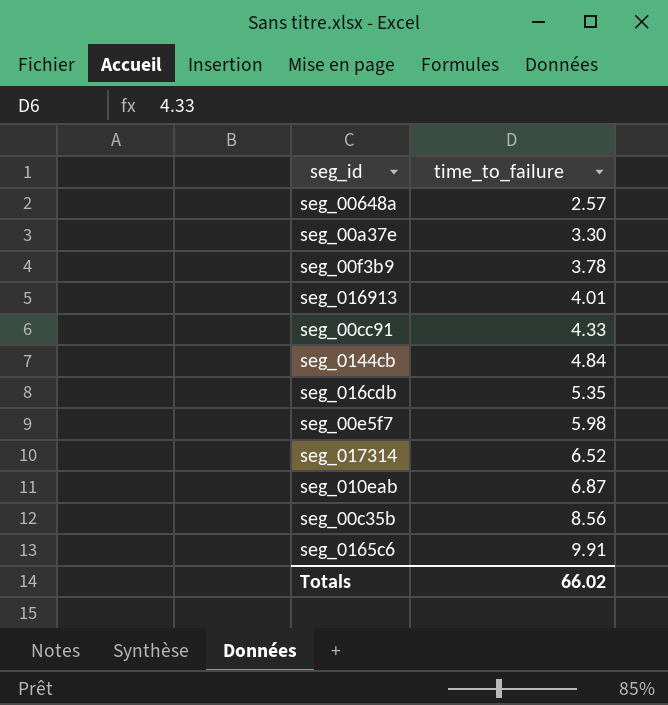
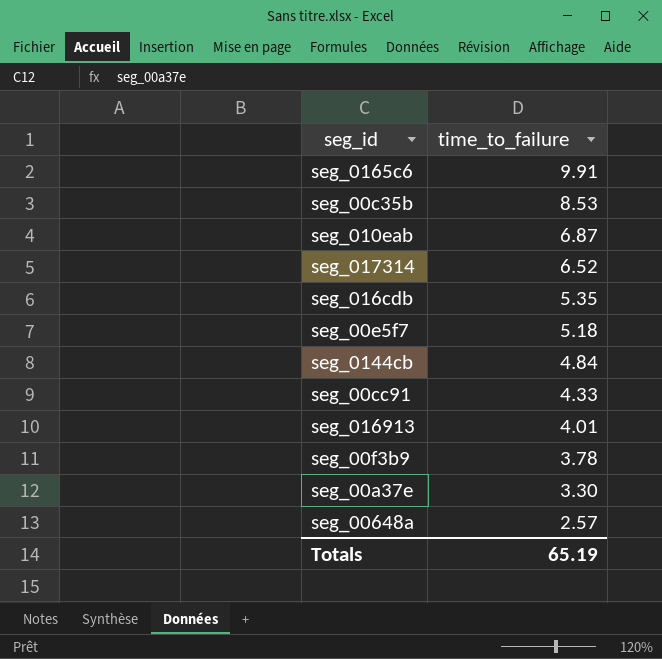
row order: time_to_failure ascending -> time_to_failure descending
seg_00c35b | time_to_failure: 8.56 -> 8.53
seg_00e5f7 | time_to_failure: 5.98 -> 5.18
Totals | time_to_failure: 66.02 -> 65.19

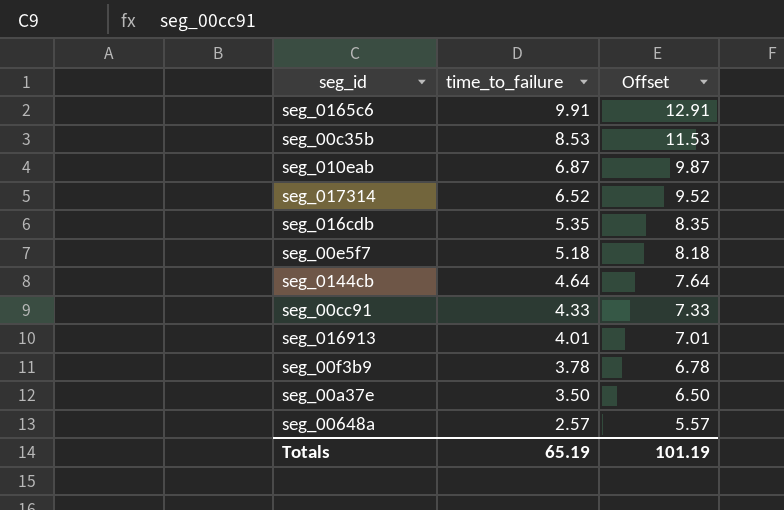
column Offset | formula: none -> [time_to_failure] + 3
seg_0144cb | time_to_failure: 4.84 -> 4.64
seg_00a37e | time_to_failure: 3.30 -> 3.50

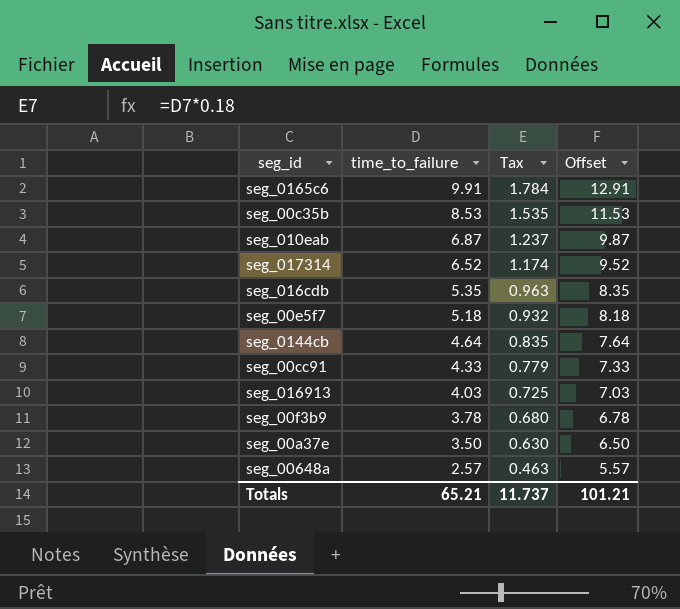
column Tax | formula: none -> [time_to_failure] * 0.18
seg_016913 | time_to_failure: 4.01 -> 4.03
seg_016913 | Offset: 7.01 -> 7.03
Totals | time_to_failure: 65.19 -> 65.21
Totals | Offset: 101.19 -> 101.21

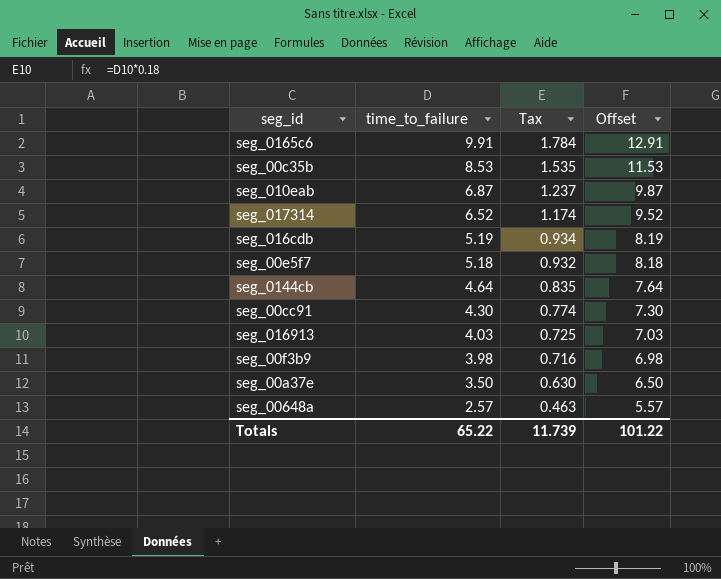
seg_016cdb | time_to_failure: 5.35 -> 5.19
seg_016cdb | Tax: 0.963 -> 0.934
seg_016cdb | Offset: 8.35 -> 8.19
seg_00cc91 | time_to_failure: 4.33 -> 4.30
seg_00cc91 | Tax: 0.779 -> 0.774
seg_00cc91 | Offset: 7.33 -> 7.30
seg_00f3b9 | time_to_failure: 3.78 -> 3.98
seg_00f3b9 | Tax: 0.680 -> 0.716
seg_00f3b9 | Offset: 6.78 -> 6.98
Totals | time_to_failure: 65.21 -> 65.22
Totals | Tax: 11.737 -> 11.739
Totals | Offset: 101.21 -> 101.22

